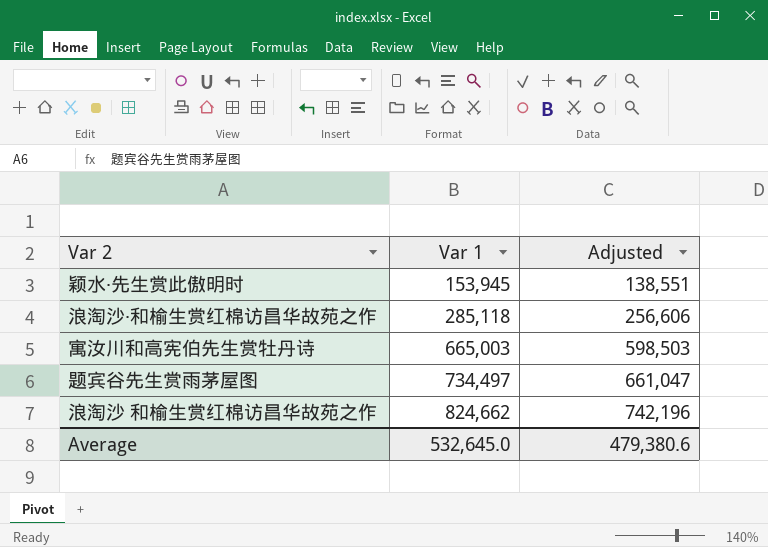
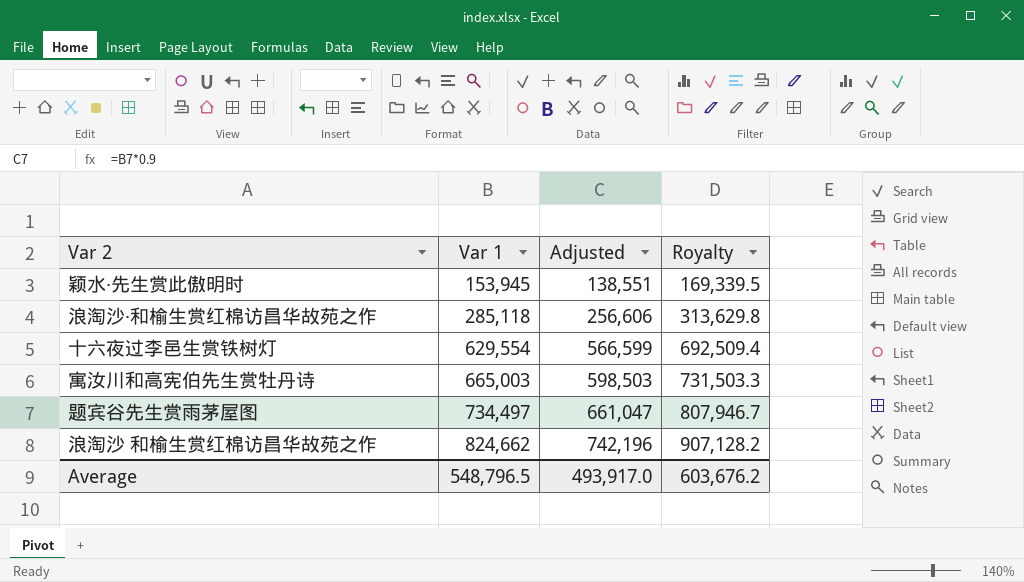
column Royalty | formula: none -> [Var 1] * 1.1
row 十六夜过李邑生赏铁树灯: none -> 629,554 | 566,599 | 692,509.4
Average | Var 1: 532,645.0 -> 548,796.5
Average | Adjusted: 479,380.6 -> 493,917.0

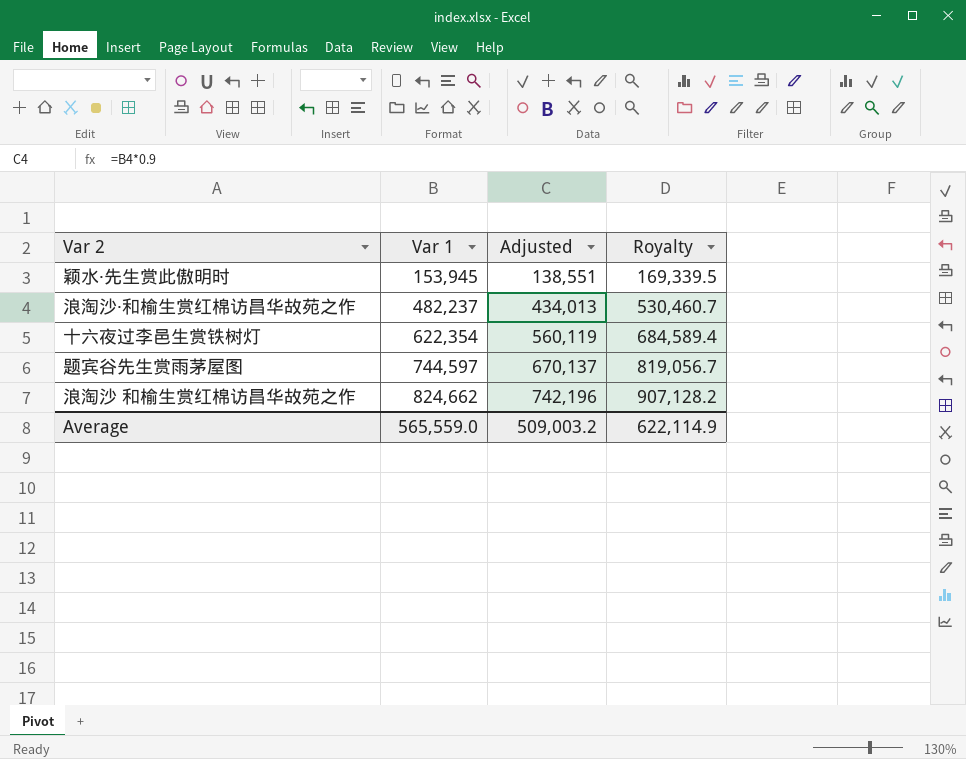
row 寓汝川和高宪伯先生赏牡丹诗: 665,003 | 598,503 | 731,503.3 -> none
浪淘沙·和榆生赏红棉访昌华故苑之作 | Var 1: 285,118 -> 482,237
浪淘沙·和榆生赏红棉访昌华故苑之作 | Adjusted: 256,606 -> 434,013
浪淘沙·和榆生赏红棉访昌华故苑之作 | Royalty: 313,629.8 -> 530,460.7
十六夜过李邑生赏铁树灯 | Var 1: 629,554 -> 622,354
十六夜过李邑生赏铁树灯 | Adjusted: 566,599 -> 560,119
十六夜过李邑生赏铁树灯 | Royalty: 692,509.4 -> 684,589.4
题宾谷先生赏雨茅屋图 | Var 1: 734,497 -> 744,597
题宾谷先生赏雨茅屋图 | Adjusted: 661,047 -> 670,137
题宾谷先生赏雨茅屋图 | Royalty: 807,946.7 -> 819,056.7
Average | Var 1: 548,796.5 -> 565,559.0
Average | Adjusted: 493,917.0 -> 509,003.2
Average | Royalty: 603,676.2 -> 622,114.9

